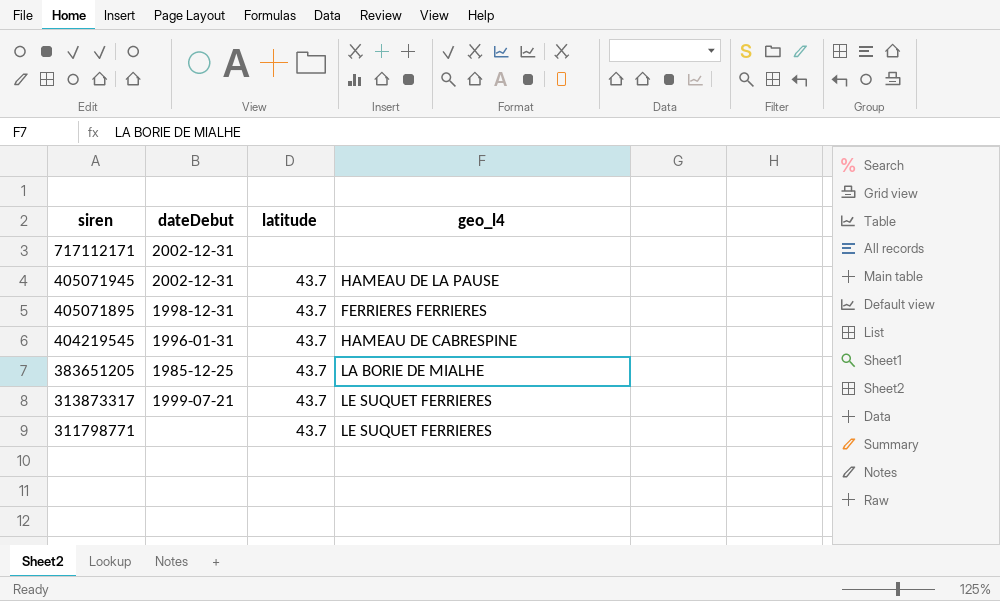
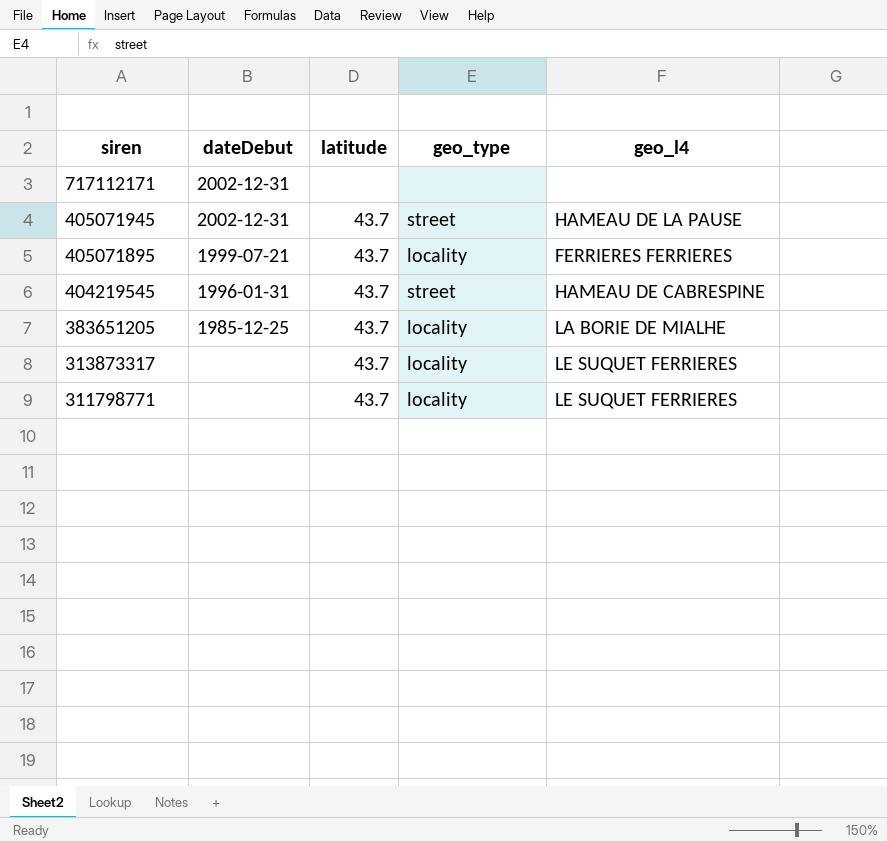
column geo_type | position: none -> 4
405071895 | dateDebut: 1998-12-31 -> 1999-07-21
313873317 | dateDebut: 1999-07-21 -> none

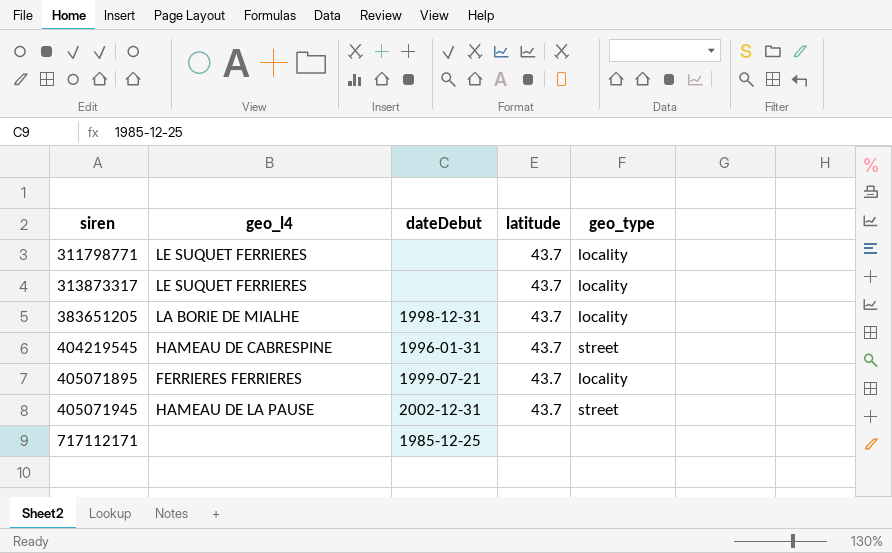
row order: siren descending -> siren ascending
column geo_l4 | position: 5 -> 2
383651205 | dateDebut: 1985-12-25 -> 1998-12-31
717112171 | dateDebut: 2002-12-31 -> 1985-12-25

